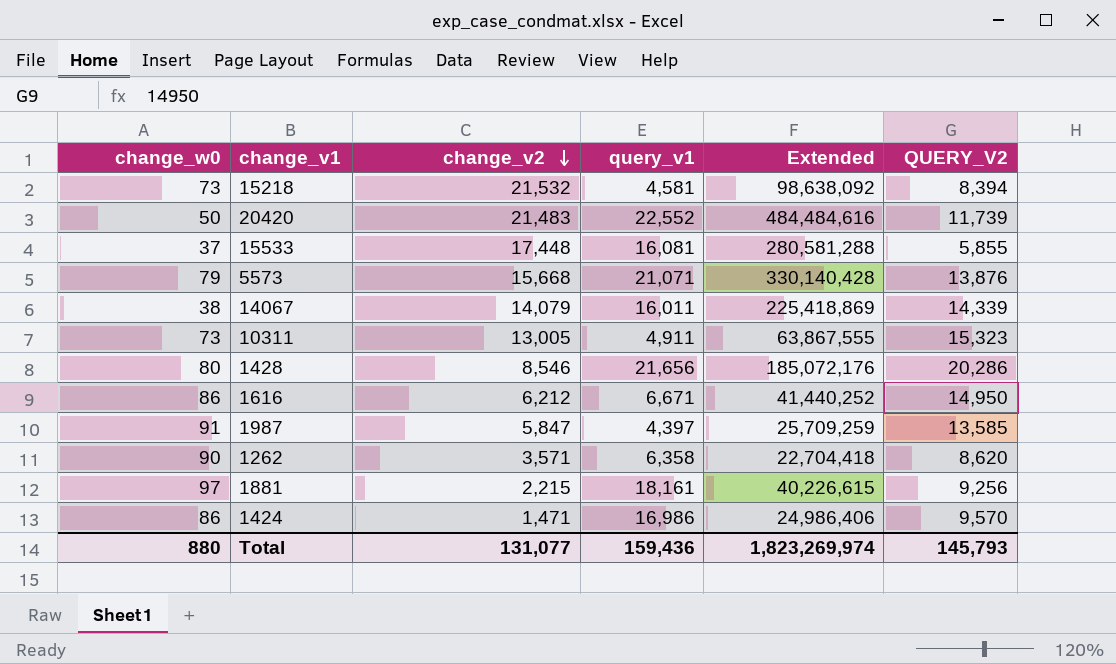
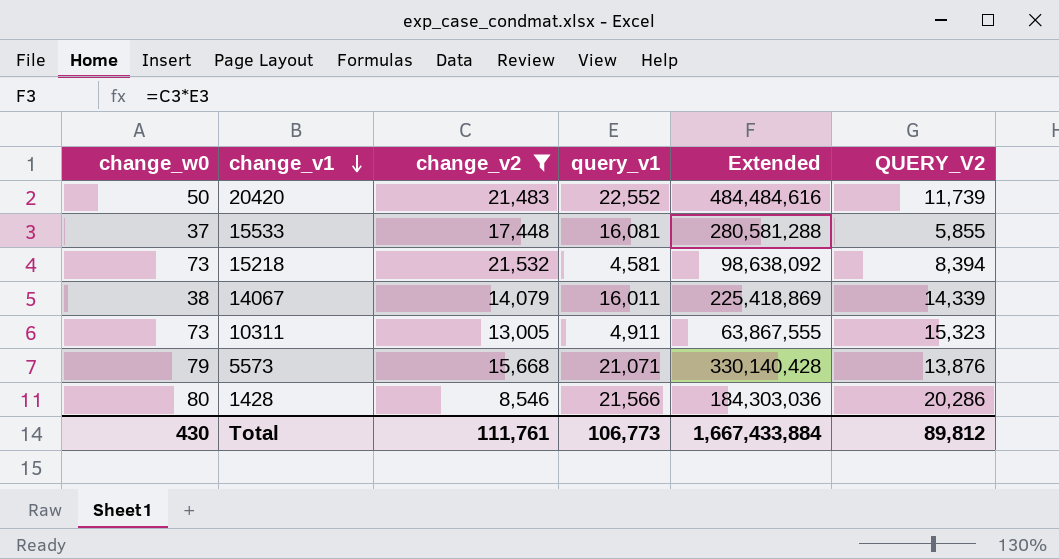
filter: none -> change_v2 >= 8,546
row order: change_v2 descending -> change_v1 descending
1428 | query_v1: 21,656 -> 21,566
1428 | Extended: 185,072,176 -> 184,303,036
Total | change_w0: 880 -> 430
Total | change_v2: 131,077 -> 111,761
Total | query_v1: 159,436 -> 106,773
Total | Extended: 1,823,269,974 -> 1,667,433,884
Total | QUERY_V2: 145,793 -> 89,812

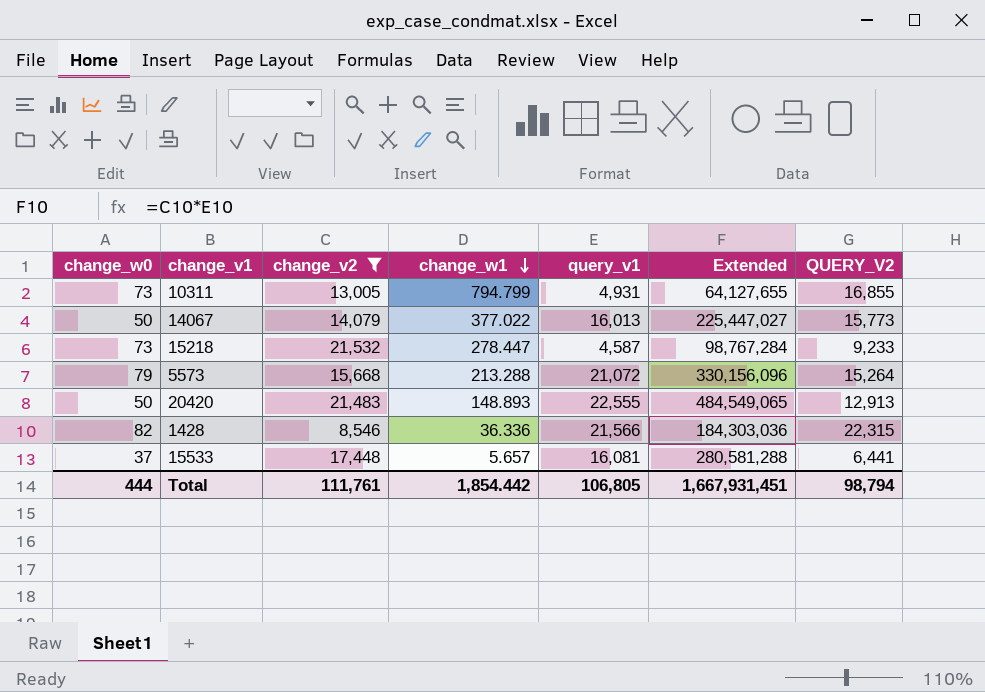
row order: change_v1 descending -> change_w1 descending
column change_w1 | position: none -> 4
10311 | query_v1: 4,911 -> 4,931
10311 | Extended: 63,867,555 -> 64,127,655
10311 | QUERY_V2: 15,323 -> 16,855
14067 | change_w0: 38 -> 50
14067 | query_v1: 16,011 -> 16,013
14067 | Extended: 225,418,869 -> 225,447,027
14067 | QUERY_V2: 14,339 -> 15,773
15218 | query_v1: 4,581 -> 4,587
15218 | Extended: 98,638,092 -> 98,767,284
15218 | QUERY_V2: 8,394 -> 9,233
5573 | query_v1: 21,071 -> 21,072
5573 | Extended: 330,140,428 -> 330,156,096
5573 | QUERY_V2: 13,876 -> 15,264
20420 | query_v1: 22,552 -> 22,555
20420 | Extended: 484,484,616 -> 484,549,065
20420 | QUERY_V2: 11,739 -> 12,913
1428 | change_w0: 80 -> 82
1428 | QUERY_V2: 20,286 -> 22,315
15533 | QUERY_V2: 5,855 -> 6,441
Total | change_w0: 430 -> 444
Total | query_v1: 106,773 -> 106,805
Total | Extended: 1,667,433,884 -> 1,667,931,451
Total | QUERY_V2: 89,812 -> 98,794

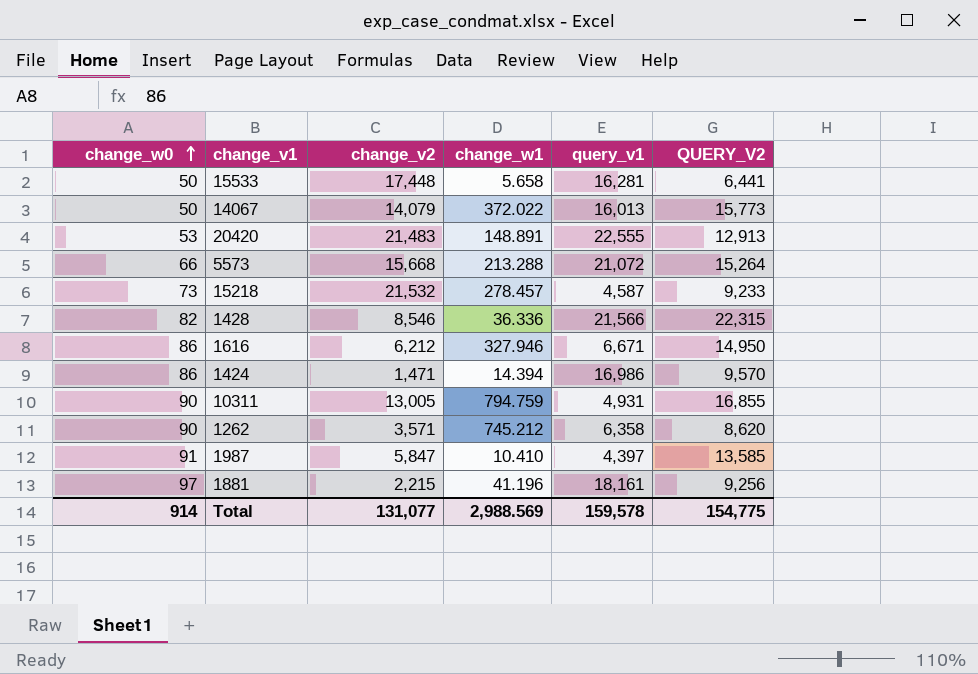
filter: change_v2 >= 8,546 -> none
row order: change_w1 descending -> change_w0 ascending
column Extended | formula: [change_v2] * [query_v1] -> none
15533 | change_w0: 37 -> 50
15533 | change_w1: 5.657 -> 5.658
15533 | query_v1: 16,081 -> 16,281
14067 | change_w1: 377.022 -> 372.022
20420 | change_w0: 50 -> 53
20420 | change_w1: 148.893 -> 148.891
5573 | change_w0: 79 -> 66
15218 | change_w1: 278.447 -> 278.457
10311 | change_w0: 73 -> 90
10311 | change_w1: 794.799 -> 794.759
Total | change_w0: 444 -> 914
Total | change_v2: 111,761 -> 131,077
Total | change_w1: 1,854.442 -> 2,988.569
Total | query_v1: 106,805 -> 159,578
Total | QUERY_V2: 98,794 -> 154,775

